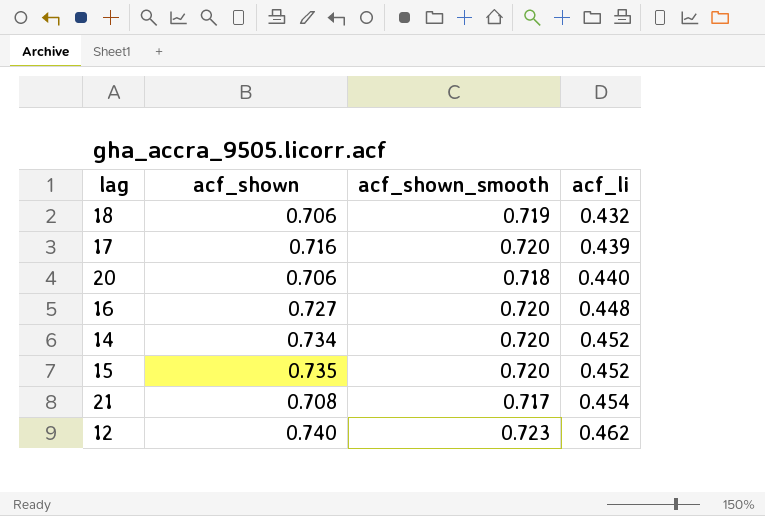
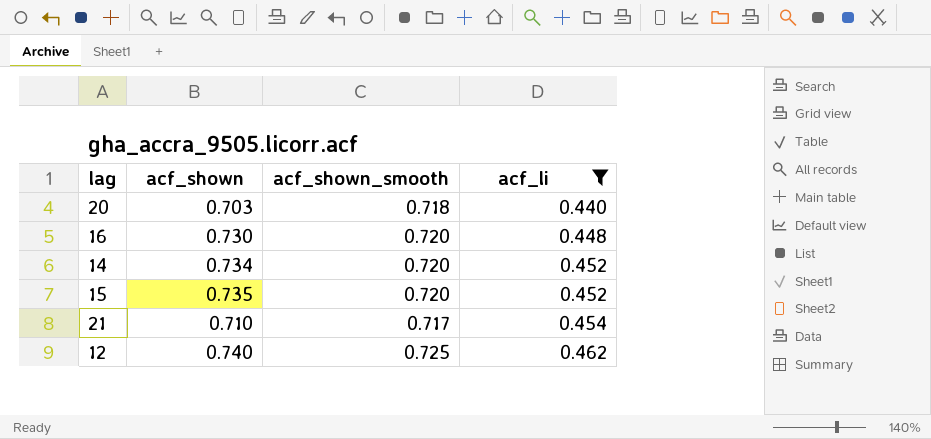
filter: none -> acf_li >= 0.440
20 | acf_shown: 0.706 -> 0.703
16 | acf_shown: 0.727 -> 0.730
21 | acf_shown: 0.708 -> 0.710
12 | acf_shown_smooth: 0.723 -> 0.725

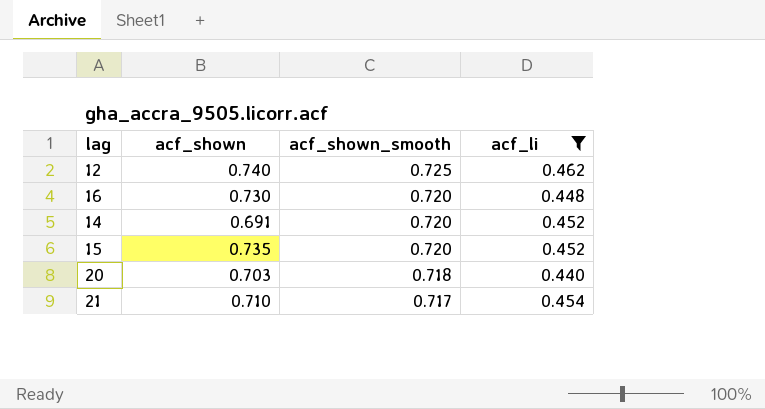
row order: acf_li ascending -> acf_shown_smooth descending
14 | acf_shown: 0.734 -> 0.691

